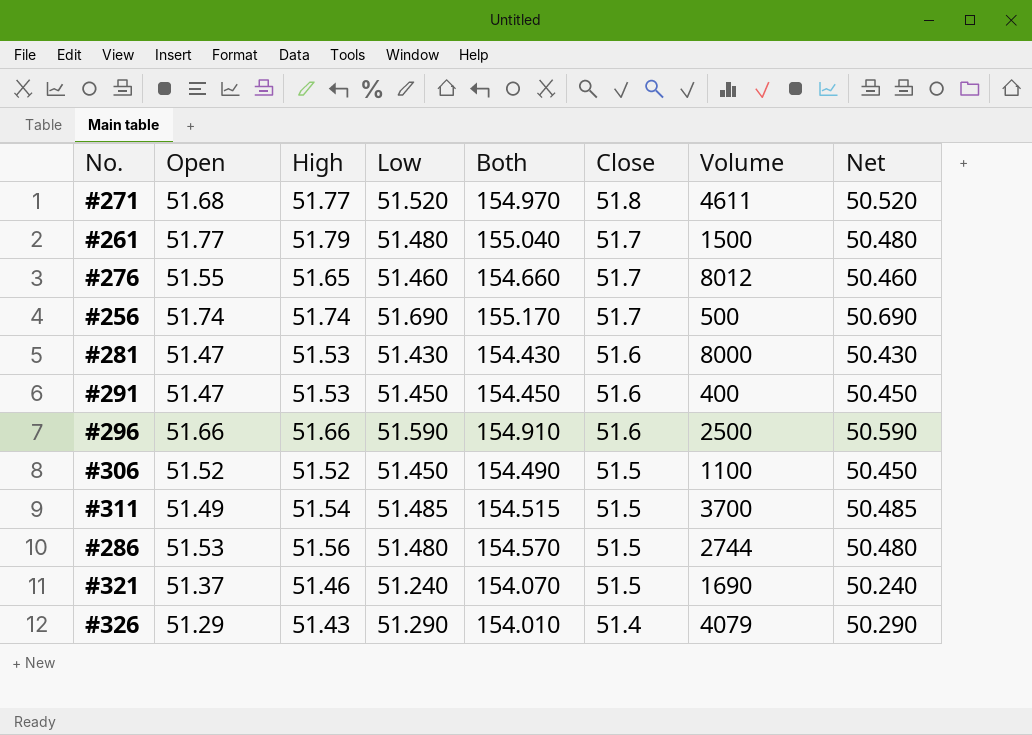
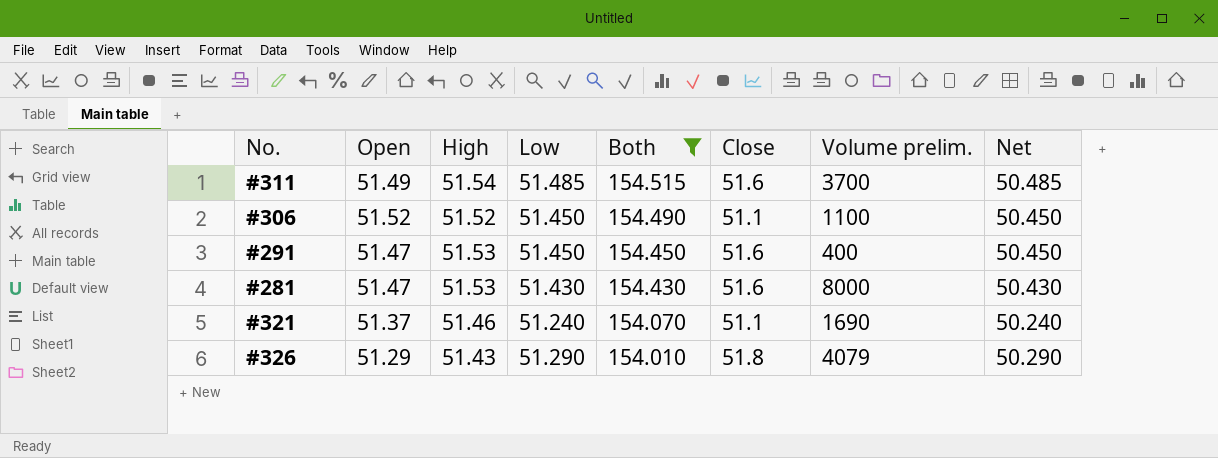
filter: none -> Both <= 154.515
row order: Close descending -> Both descending
column name: Volume -> Volume prelim.
#311 | Close: 51.5 -> 51.6
#306 | Close: 51.5 -> 51.1
#321 | Close: 51.5 -> 51.1
#326 | Close: 51.4 -> 51.8

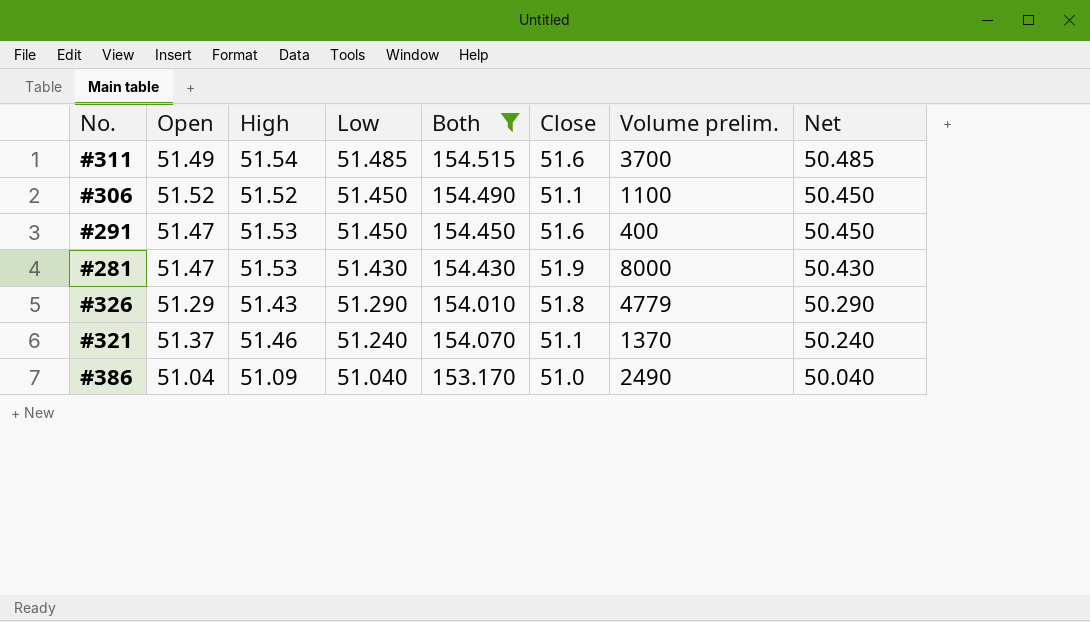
row order: Both descending -> Low descending
#281 | Close: 51.6 -> 51.9
#326 | Volume prelim.: 4079 -> 4779
#321 | Volume prelim.: 1690 -> 1370
row #386: none -> 51.04 | 51.09 | 51.040 | 153.170 | 51.0 | 2490 | 50.040

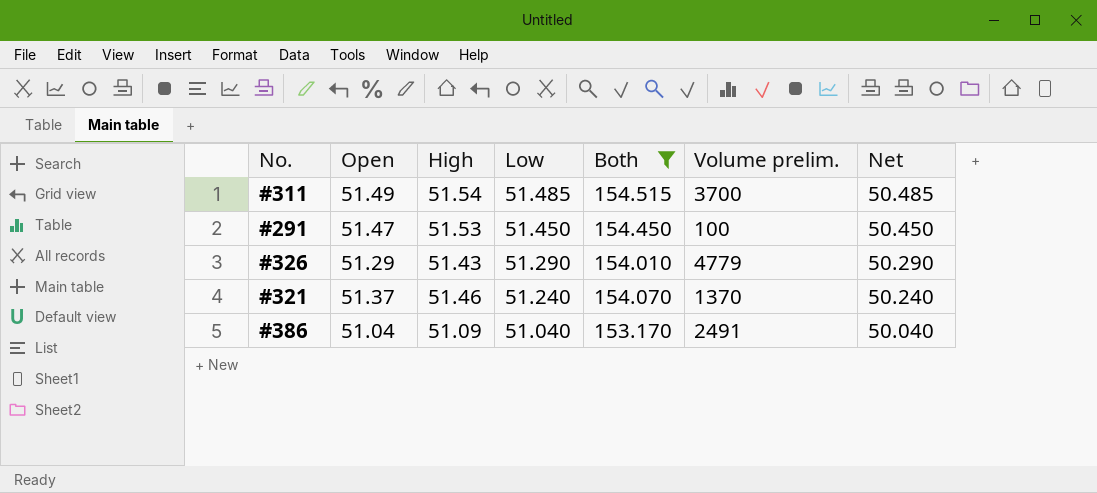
column Close | position: 6 -> none
row #306: 51.52 | 51.52 | 51.450 | 154.490 | 51.1 | 1100 | 50.450 -> none
row #281: 51.47 | 51.53 | 51.430 | 154.430 | 51.9 | 8000 | 50.430 -> none
#291 | Volume prelim.: 400 -> 100
#386 | Volume prelim.: 2490 -> 2491

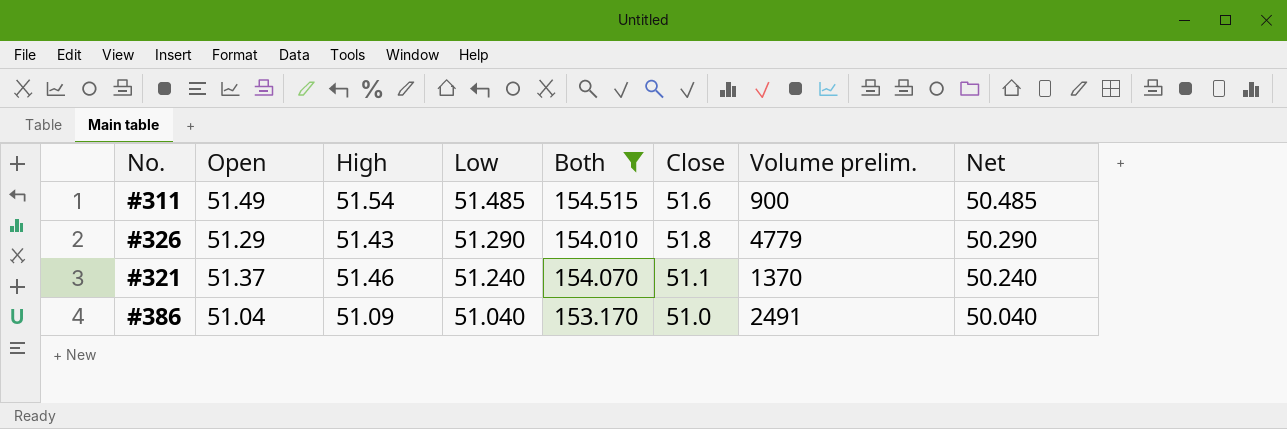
column Close | position: none -> 6
row #291: 51.47 | 51.53 | 51.450 | 154.450 | 100 | 50.450 -> none
#311 | Volume prelim.: 3700 -> 900

